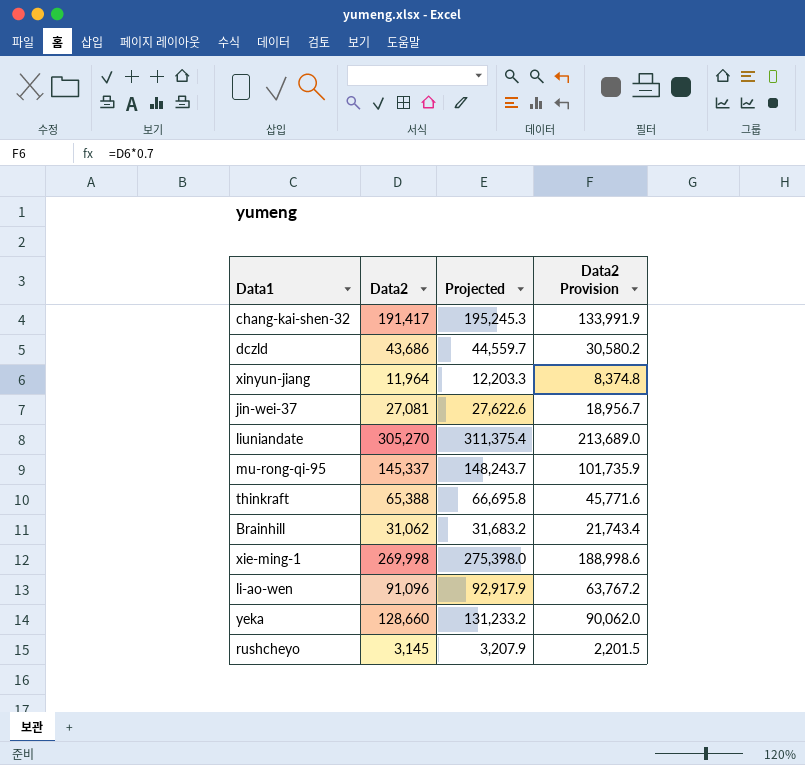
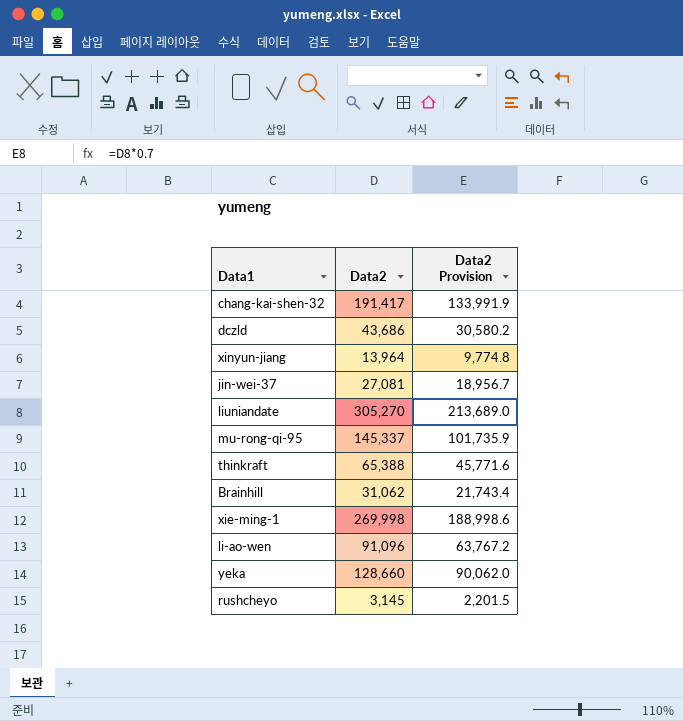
column Projected | formula: [Data2] * 1.02 -> none
xinyun-jiang | Data2: 11,964 -> 13,964
xinyun-jiang | Data2 Provision: 8,374.8 -> 9,774.8

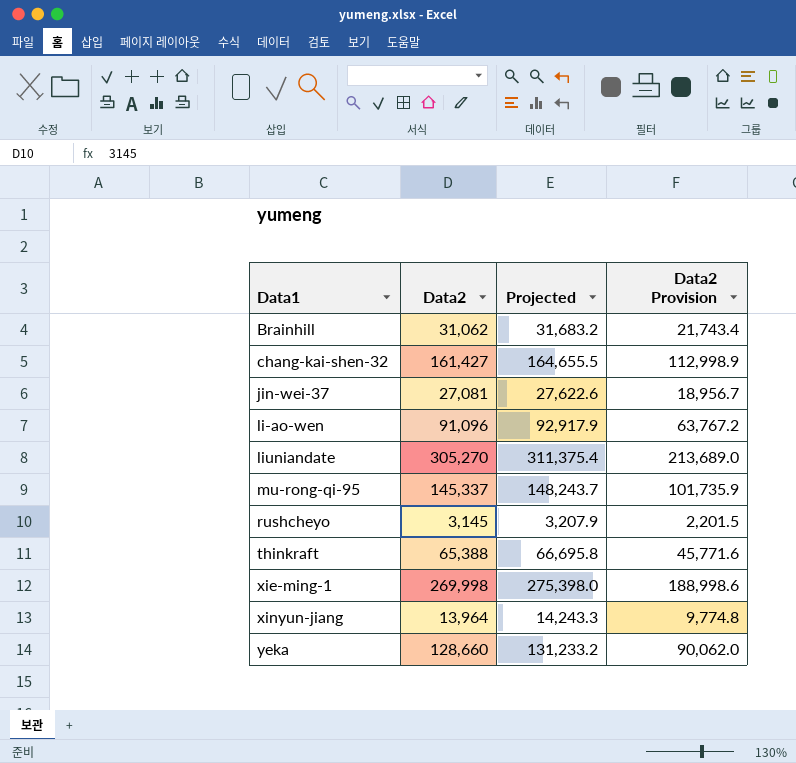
row order: none -> Data1 ascending
column Projected | formula: none -> [Data2] * 1.02
row dczld: 43,686 | 30,580.2 -> none
chang-kai-shen-32 | Data2: 191,417 -> 161,427
chang-kai-shen-32 | Data2 Provision: 133,991.9 -> 112,998.9

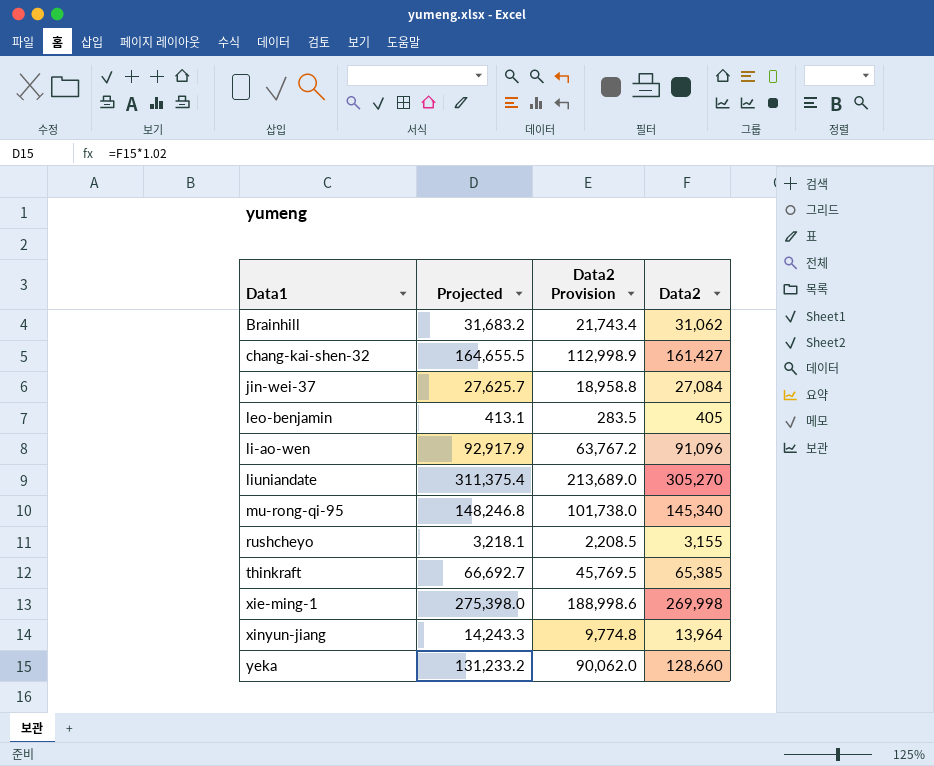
column Data2 | position: 2 -> 4
jin-wei-37 | Projected: 27,622.6 -> 27,625.7
jin-wei-37 | Data2 Provision: 18,956.7 -> 18,958.8
jin-wei-37 | Data2: 27,081 -> 27,084
row leo-benjamin: none -> 413.1 | 283.5 | 405
mu-rong-qi-95 | Projected: 148,243.7 -> 148,246.8
mu-rong-qi-95 | Data2 Provision: 101,735.9 -> 101,738.0
mu-rong-qi-95 | Data2: 145,337 -> 145,340
rushcheyo | Projected: 3,207.9 -> 3,218.1
rushcheyo | Data2 Provision: 2,201.5 -> 2,208.5
rushcheyo | Data2: 3,145 -> 3,155
thinkraft | Projected: 66,695.8 -> 66,692.7
thinkraft | Data2 Provision: 45,771.6 -> 45,769.5
thinkraft | Data2: 65,388 -> 65,385

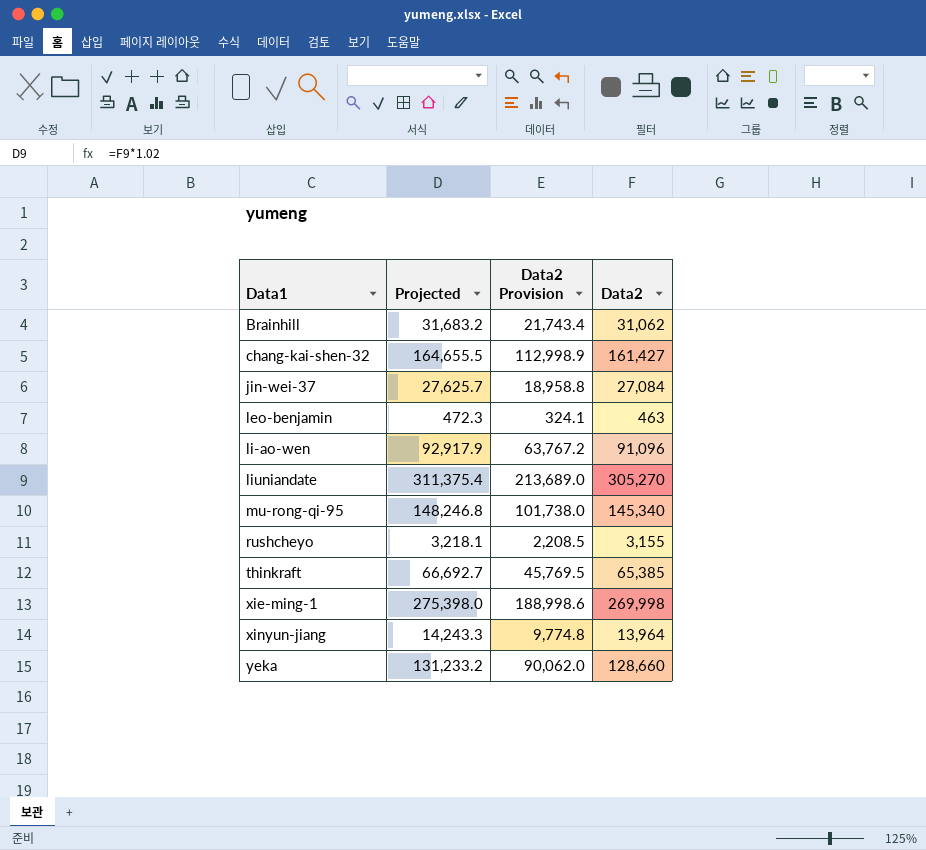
leo-benjamin | Projected: 413.1 -> 472.3
leo-benjamin | Data2 Provision: 283.5 -> 324.1
leo-benjamin | Data2: 405 -> 463

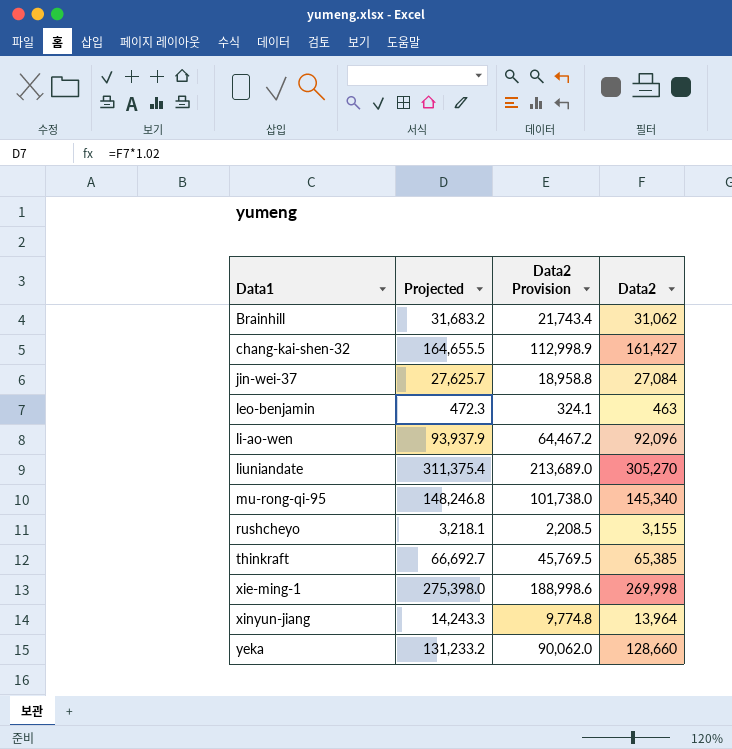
li-ao-wen | Projected: 92,917.9 -> 93,937.9
li-ao-wen | Data2 Provision: 63,767.2 -> 64,467.2
li-ao-wen | Data2: 91,096 -> 92,096

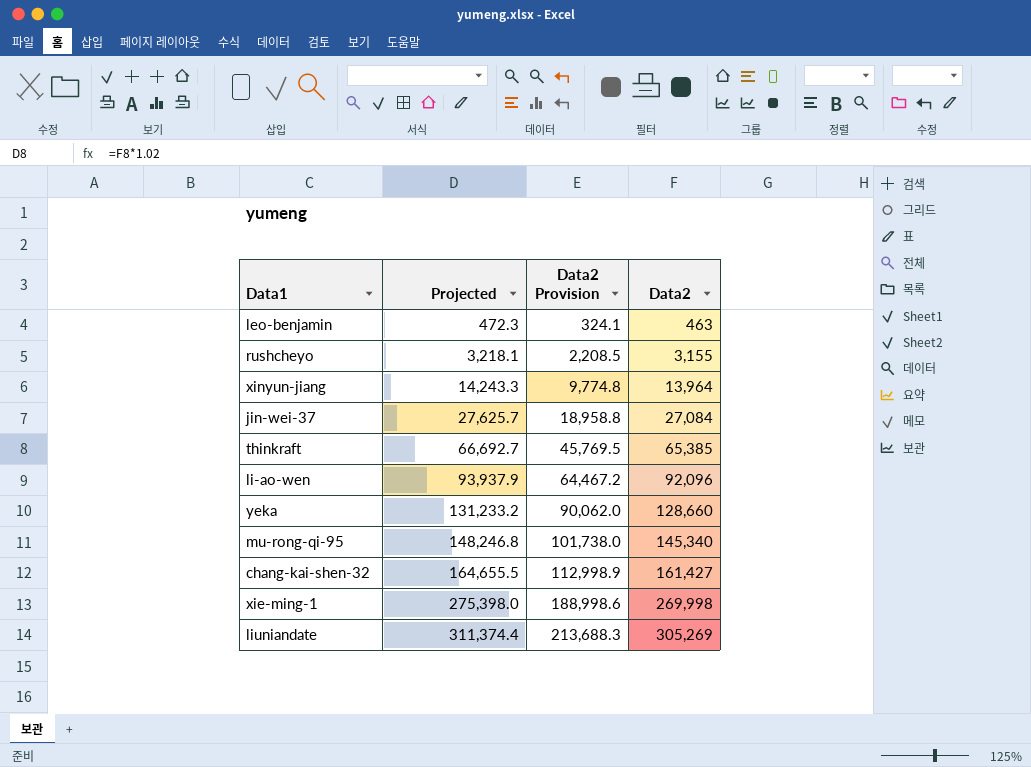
row order: Data1 ascending -> Projected ascending
row Brainhill: 31,683.2 | 21,743.4 | 31,062 -> none
liuniandate | Projected: 311,375.4 -> 311,374.4
liuniandate | Data2 Provision: 213,689.0 -> 213,688.3
liuniandate | Data2: 305,270 -> 305,269

